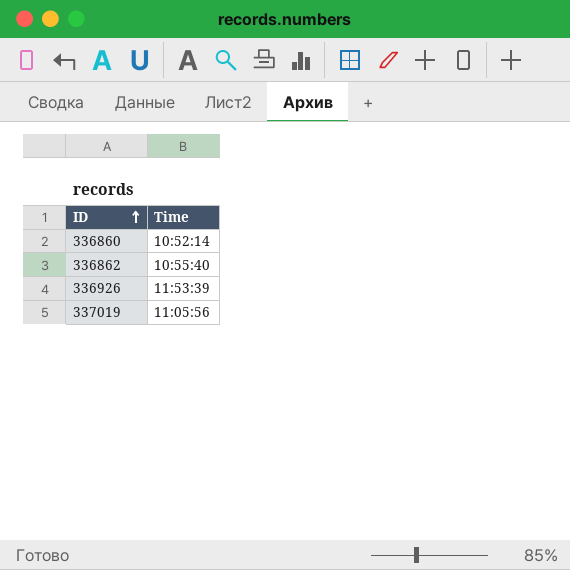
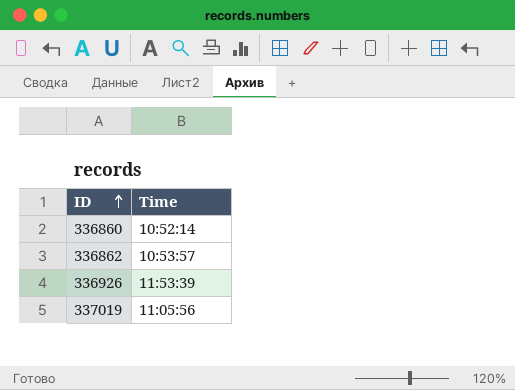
336862 | Time: 10:55:40 -> 10:53:57

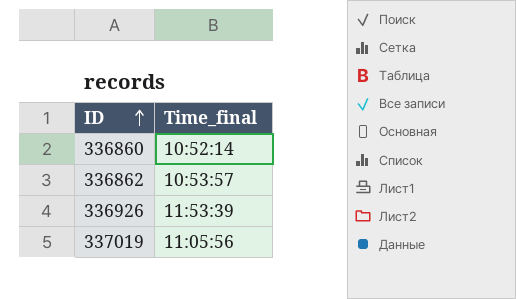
column name: Time -> Time_final

